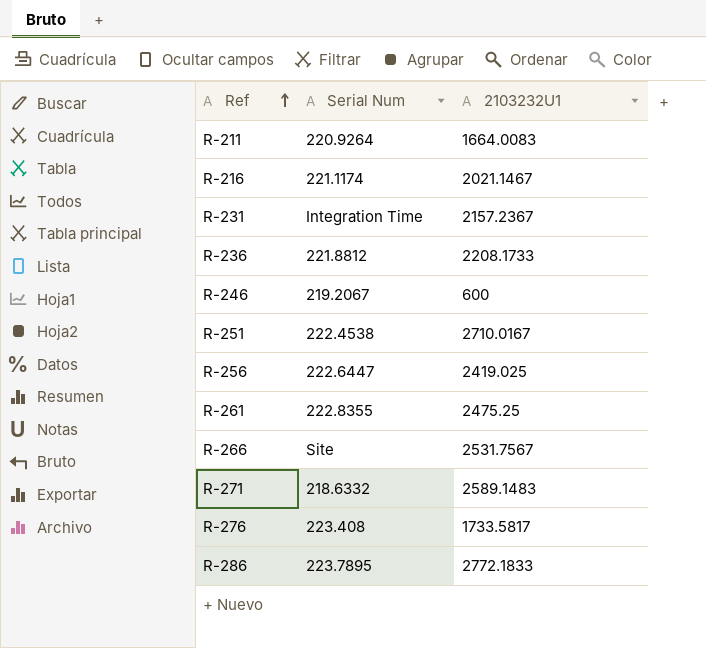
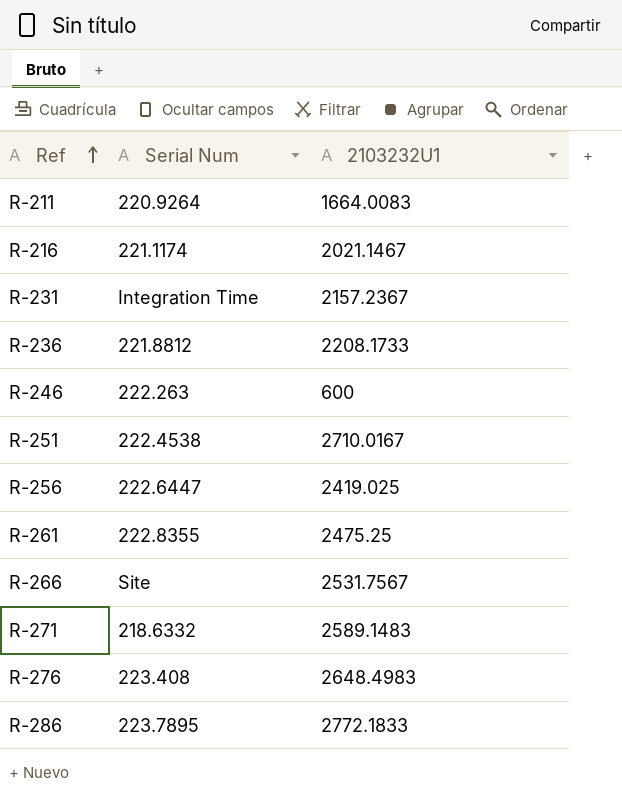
R-246 | Serial Num: 219.2067 -> 222.263
R-276 | 2103232U1: 1733.5817 -> 2648.4983

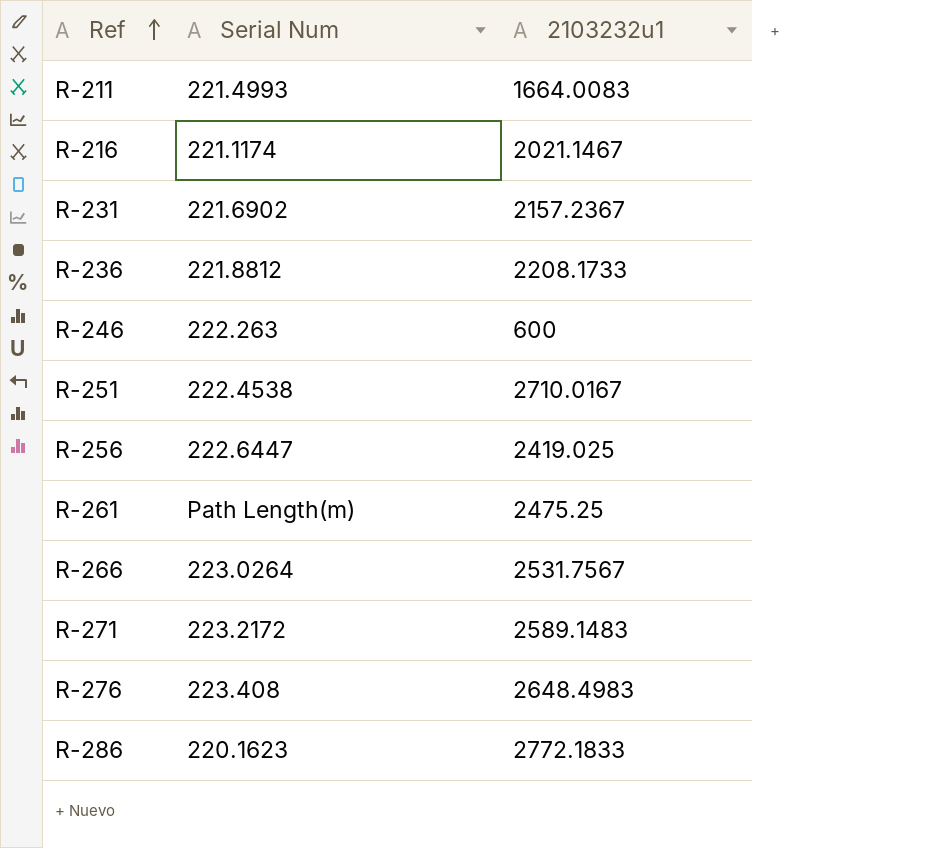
column name: 2103232U1 -> 2103232u1
R-211 | Serial Num: 220.9264 -> 221.4993
R-231 | Serial Num: Integration Time -> 221.6902
R-261 | Serial Num: 222.8355 -> Path Length(m)
R-266 | Serial Num: Site -> 223.0264
R-271 | Serial Num: 218.6332 -> 223.2172
R-286 | Serial Num: 223.7895 -> 220.1623

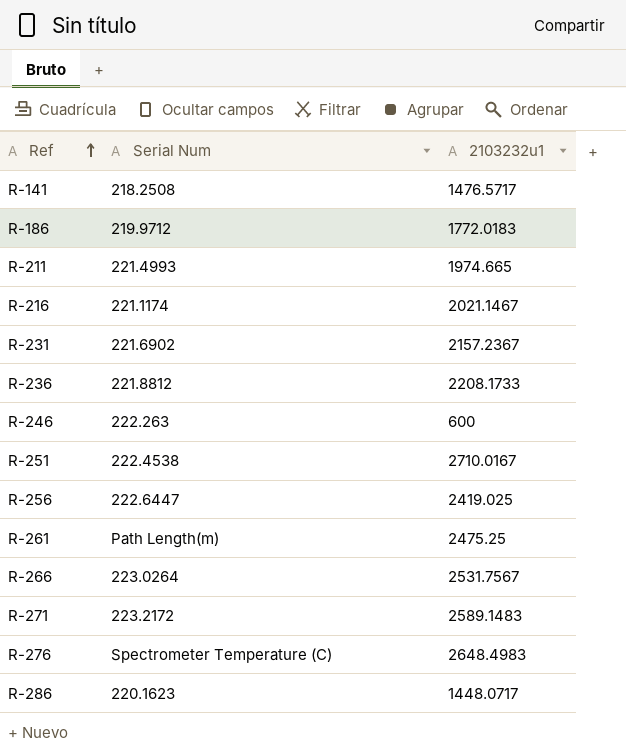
row R-141: none -> 218.2508 | 1476.5717
row R-186: none -> 219.9712 | 1772.0183
R-211 | 2103232u1: 1664.0083 -> 1974.665
R-276 | Serial Num: 223.408 -> Spectrometer Temperature (C)
R-286 | 2103232u1: 2772.1833 -> 1448.0717

